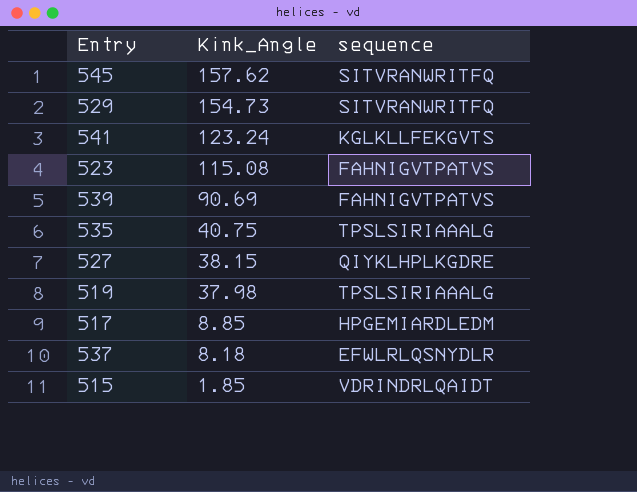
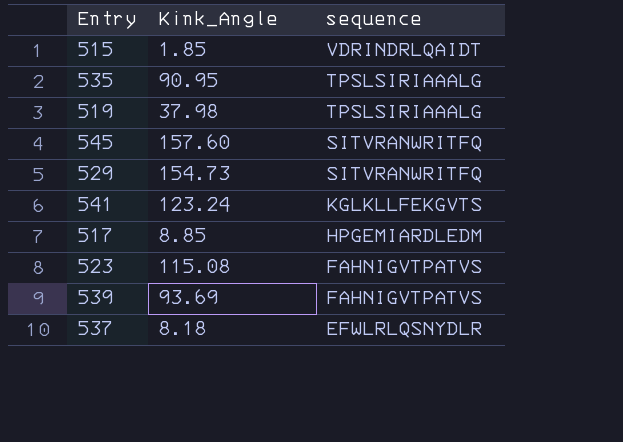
row order: Kink_Angle descending -> sequence descending
row 527: 38.15 | QIYKLHPLKGDRE -> none
535 | Kink_Angle: 40.75 -> 90.95
545 | Kink_Angle: 157.62 -> 157.60
539 | Kink_Angle: 90.69 -> 93.69

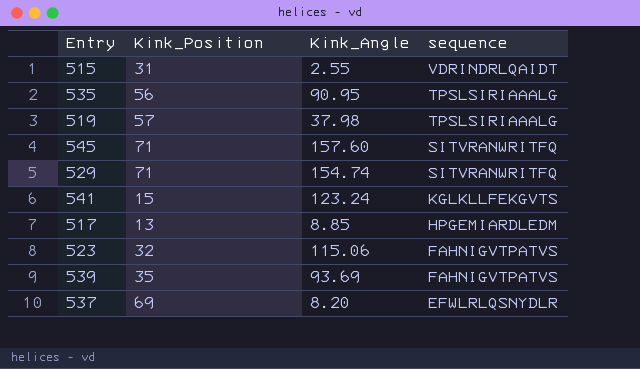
column Kink_Position | position: none -> 2
515 | Kink_Angle: 1.85 -> 2.55
529 | Kink_Angle: 154.73 -> 154.74
523 | Kink_Angle: 115.08 -> 115.06
537 | Kink_Angle: 8.18 -> 8.20

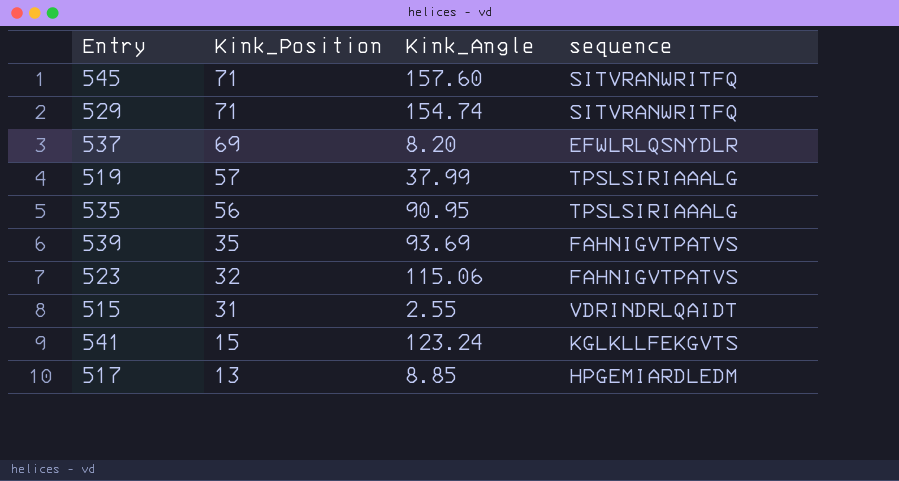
row order: sequence descending -> Kink_Position descending
519 | Kink_Angle: 37.98 -> 37.99

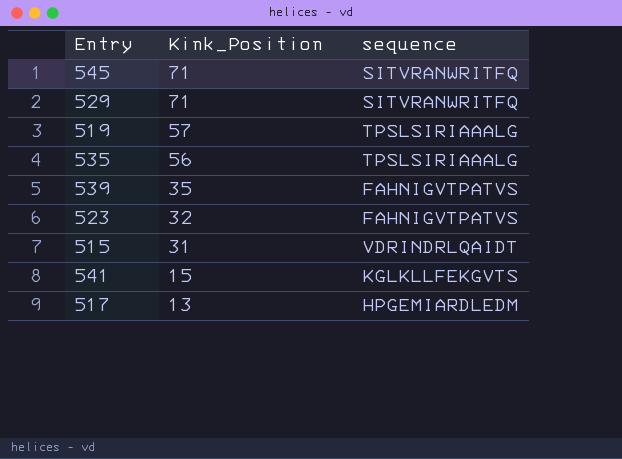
column Kink_Angle | position: 3 -> none
row 537: 69 | 8.20 | EFWLRLQSNYDLR -> none

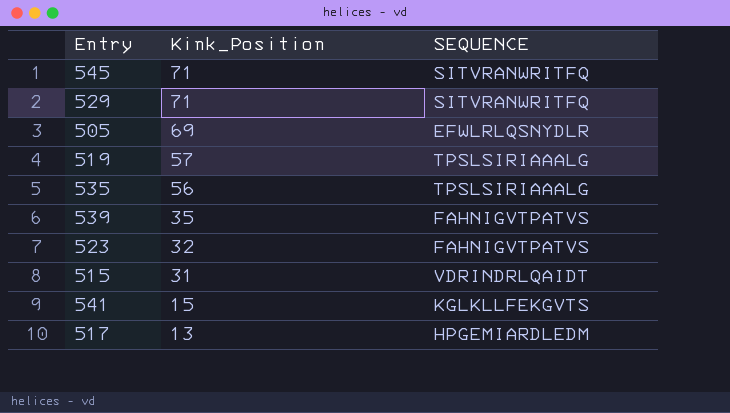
column name: sequence -> SEQUENCE
row 505: none -> 69 | EFWLRLQSNYDLR

